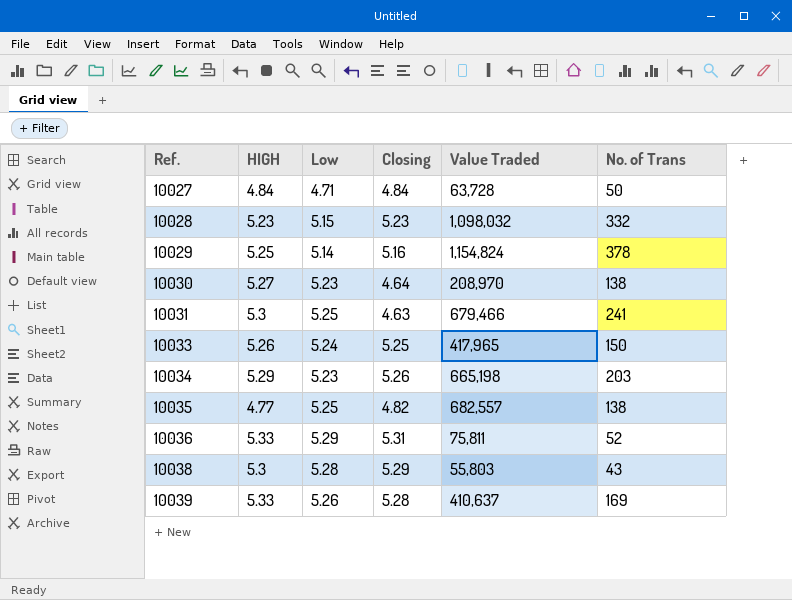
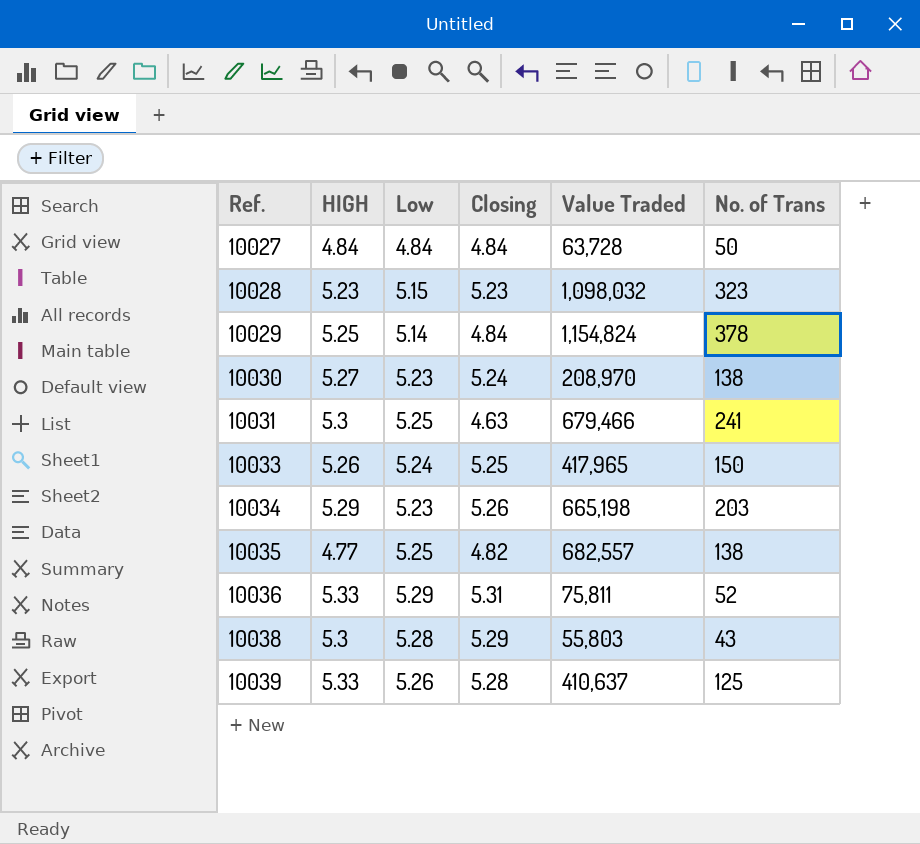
10027 | Low: 4.71 -> 4.84
10028 | No. of Trans: 332 -> 323
10029 | Closing: 5.16 -> 4.84
10030 | Closing: 4.64 -> 5.24
10039 | No. of Trans: 169 -> 125

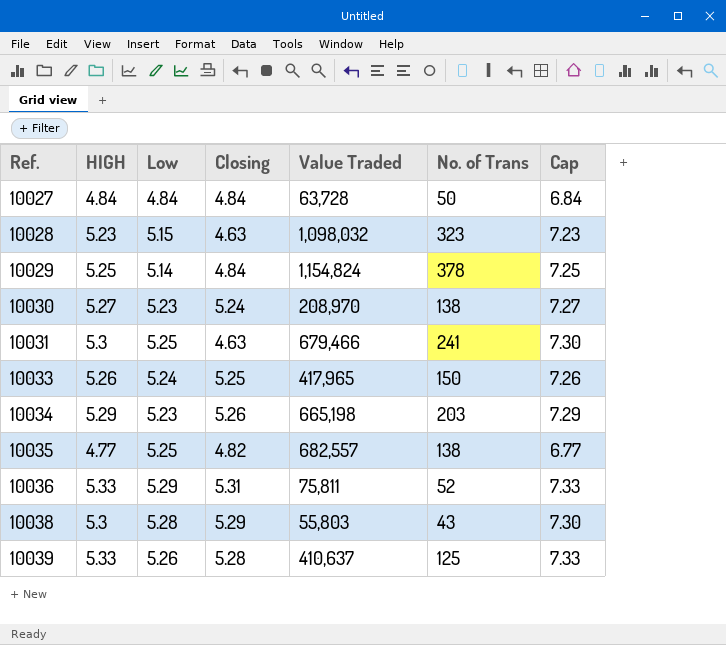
column Cap | formula: none -> [HIGH] + 2
10028 | Closing: 5.23 -> 4.63

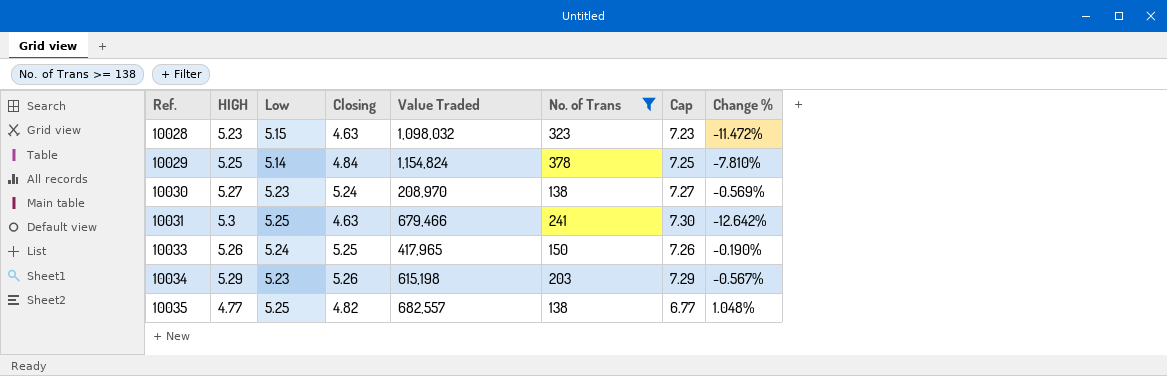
filter: none -> No. of Trans >= 138
column Change % | formula: none -> ([Closing] - [HIGH]) / [HIGH]
10034 | Value Traded: 665,198 -> 615,198

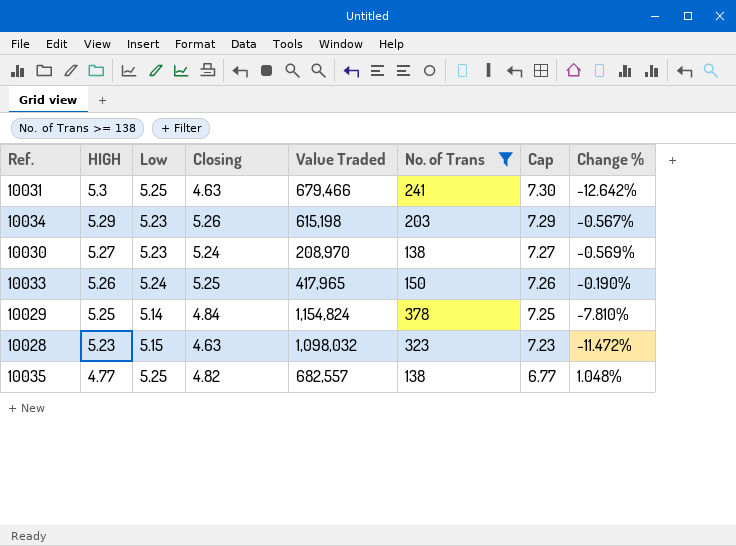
row order: Ref. ascending -> HIGH descending

